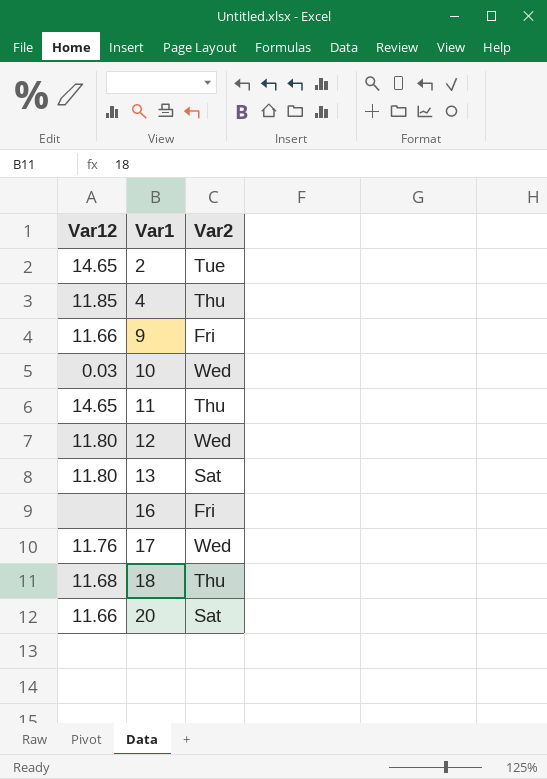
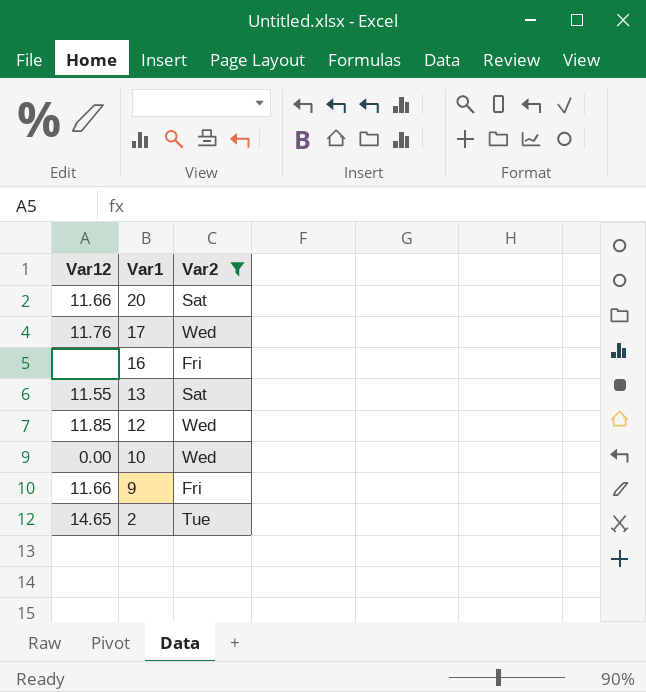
filter: none -> Var2 != Thu
row order: Var1 ascending -> Var1 descending
13 | Var12: 11.80 -> 11.55
12 | Var12: 11.80 -> 11.85
10 | Var12: 0.03 -> 0.00

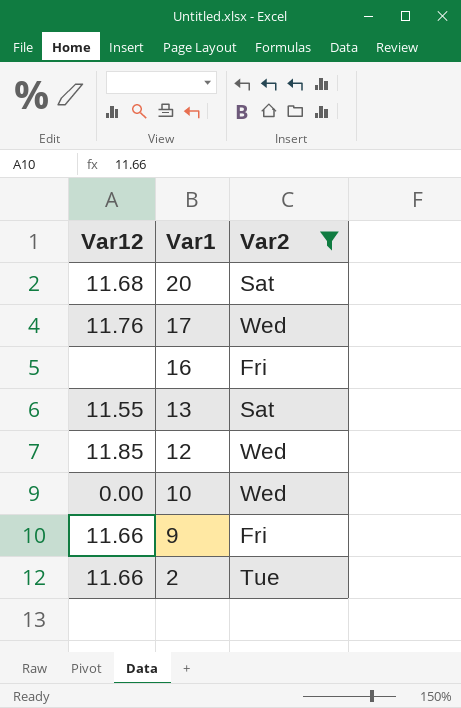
20 | Var12: 11.66 -> 11.68
2 | Var12: 14.65 -> 11.66

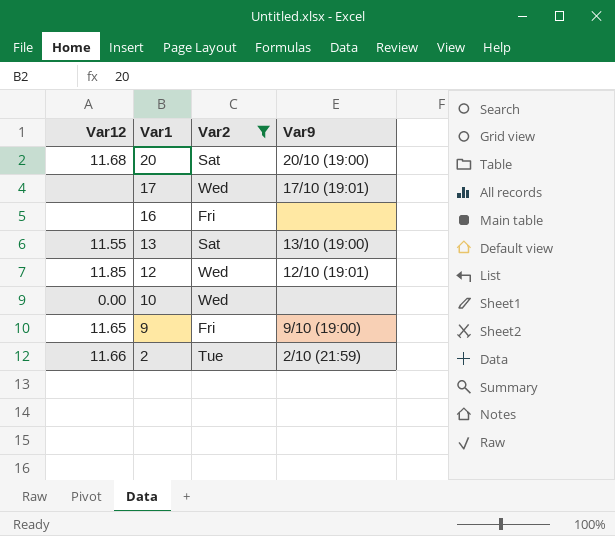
column Var9 | position: none -> 4
17 | Var12: 11.76 -> none
9 | Var12: 11.66 -> 11.65

